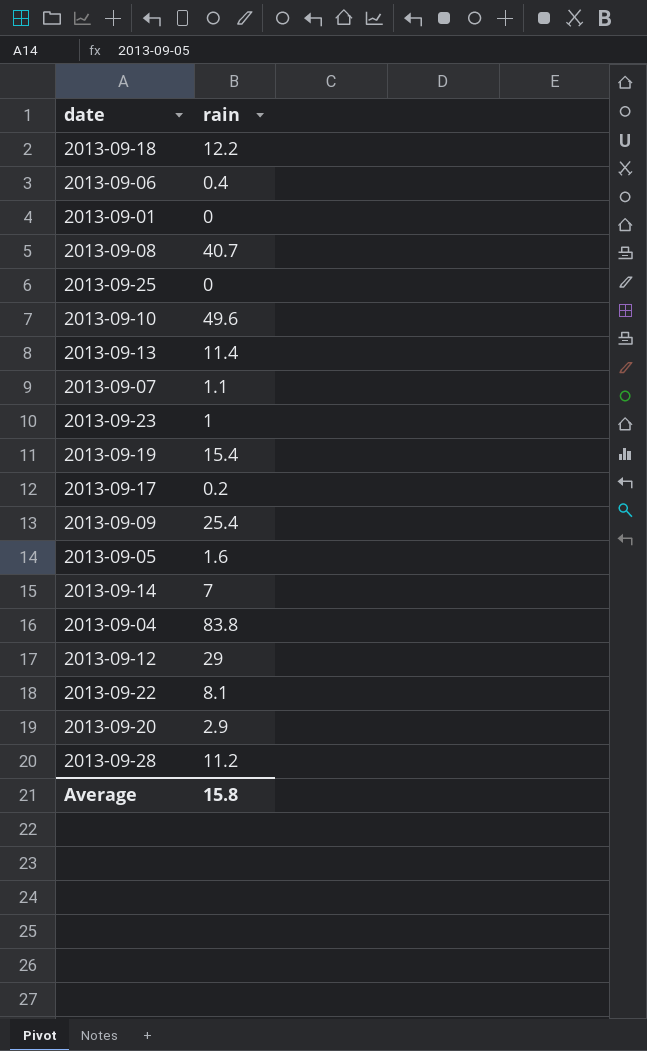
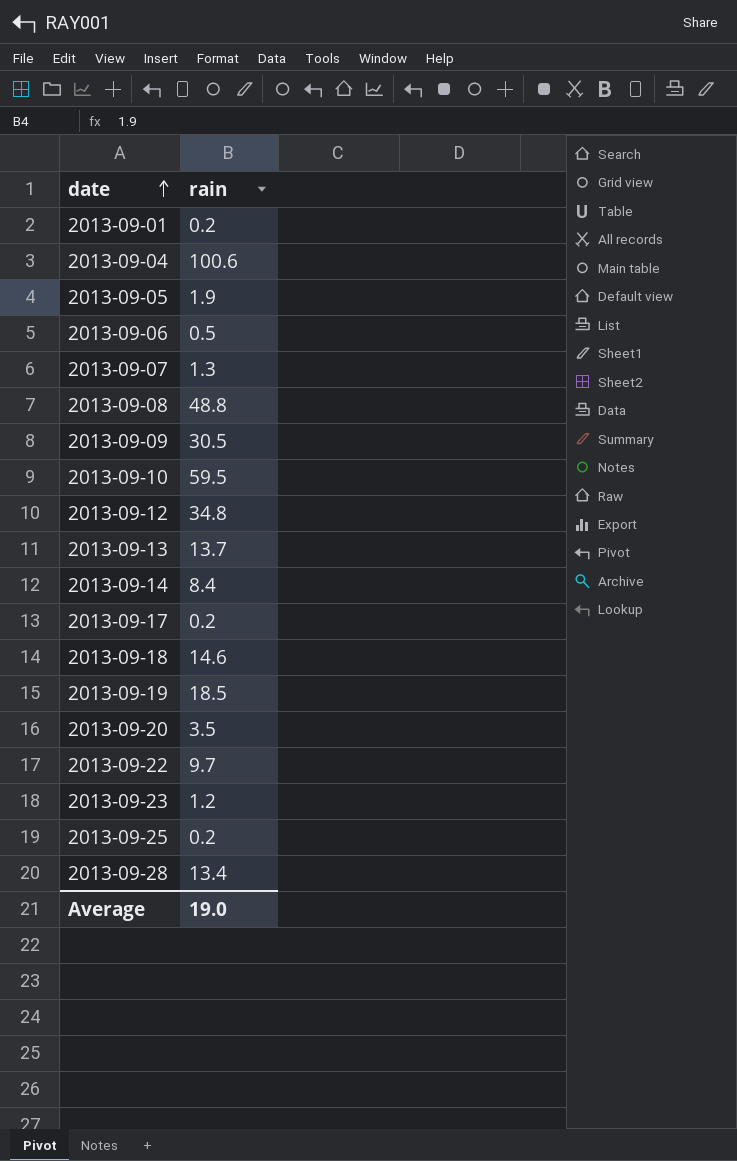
row order: none -> date ascending
2013-09-01 | rain: 0 -> 0.2
2013-09-04 | rain: 83.8 -> 100.6
2013-09-05 | rain: 1.6 -> 1.9
2013-09-06 | rain: 0.4 -> 0.5
2013-09-07 | rain: 1.1 -> 1.3
2013-09-08 | rain: 40.7 -> 48.8
2013-09-09 | rain: 25.4 -> 30.5
2013-09-10 | rain: 49.6 -> 59.5
2013-09-12 | rain: 29 -> 34.8
2013-09-13 | rain: 11.4 -> 13.7
2013-09-14 | rain: 7 -> 8.4
2013-09-18 | rain: 12.2 -> 14.6
2013-09-19 | rain: 15.4 -> 18.5
2013-09-20 | rain: 2.9 -> 3.5
2013-09-22 | rain: 8.1 -> 9.7
2013-09-23 | rain: 1 -> 1.2
2013-09-25 | rain: 0 -> 0.2
2013-09-28 | rain: 11.2 -> 13.4
Average | rain: 15.8 -> 19.0

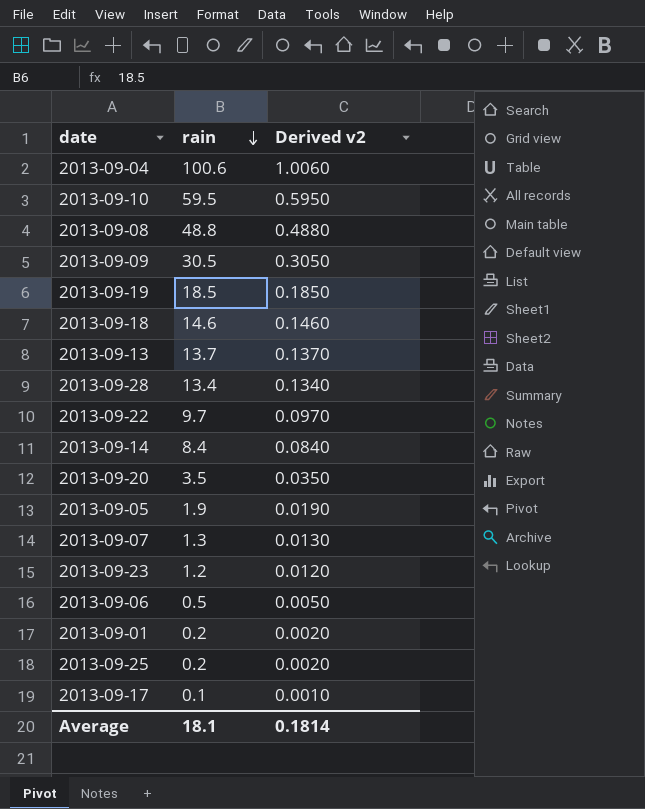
row order: date ascending -> rain descending
column Derived v2 | formula: none -> [rain] * 0.01
row 2013-09-12: 34.8 -> none
2013-09-17 | rain: 0.2 -> 0.1
Average | rain: 19.0 -> 18.1

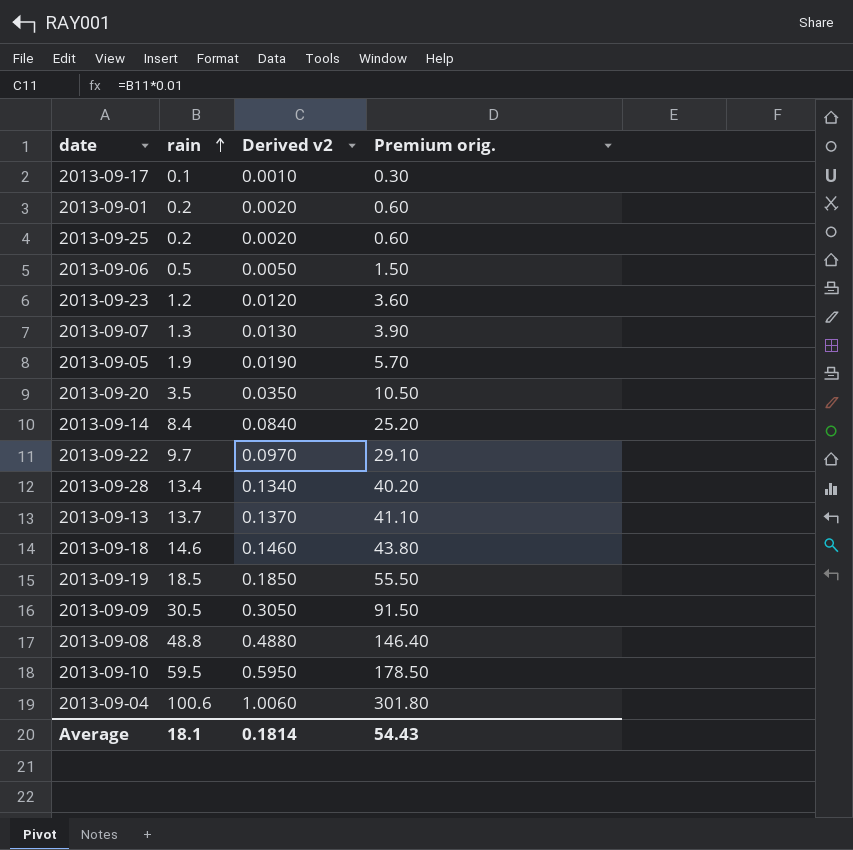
row order: rain descending -> rain ascending
column Premium orig. | formula: none -> [rain] * 3

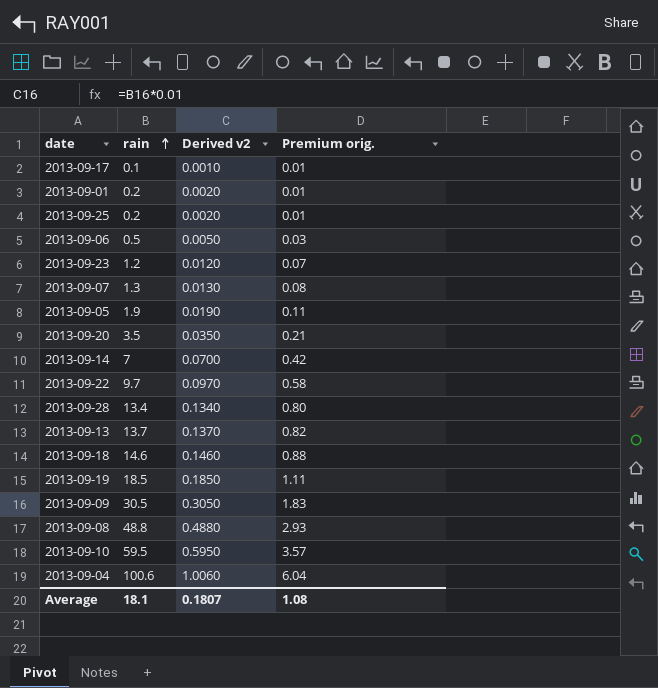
column Premium orig. | formula: [rain] * 3 -> [rain] * 0.06
2013-09-14 | rain: 8.4 -> 7
2013-09-14 | Derived v2: 0.0840 -> 0.0700
Average | Derived v2: 0.1814 -> 0.1807
Average | Premium orig.: 54.43 -> 1.08

